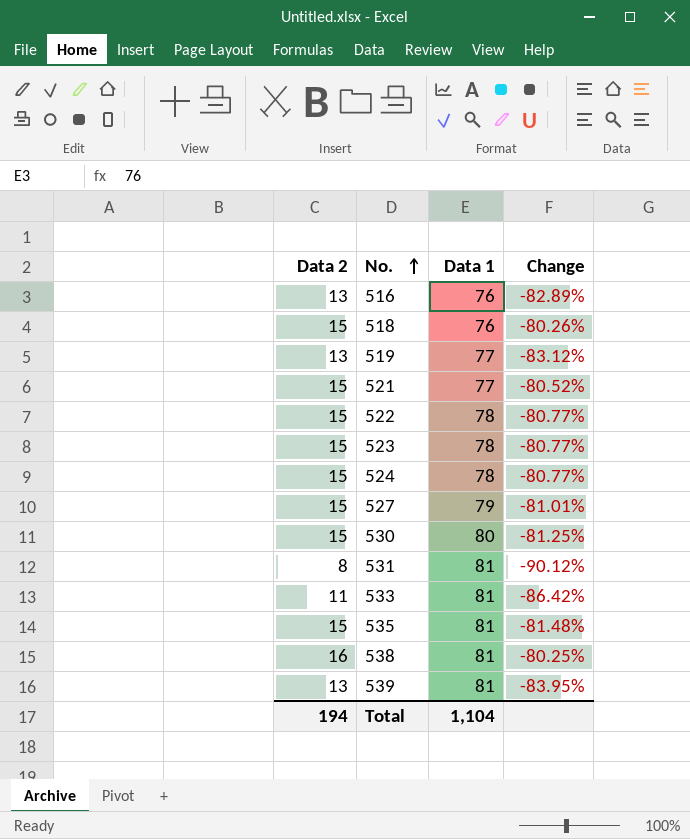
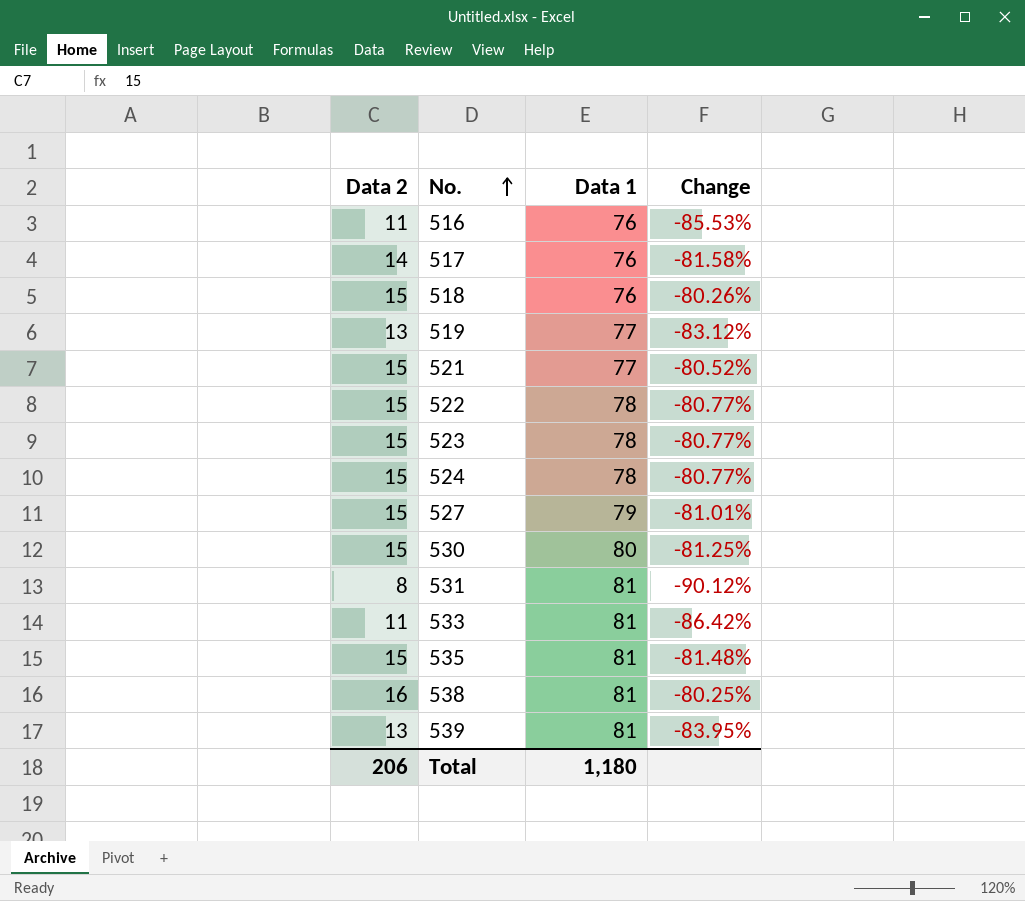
516 | Data 2: 13 -> 11
516 | Change: -82.89% -> -85.53%
row 517: none -> 14 | 76 | -81.58%
Total | Data 2: 194 -> 206
Total | Data 1: 1,104 -> 1,180

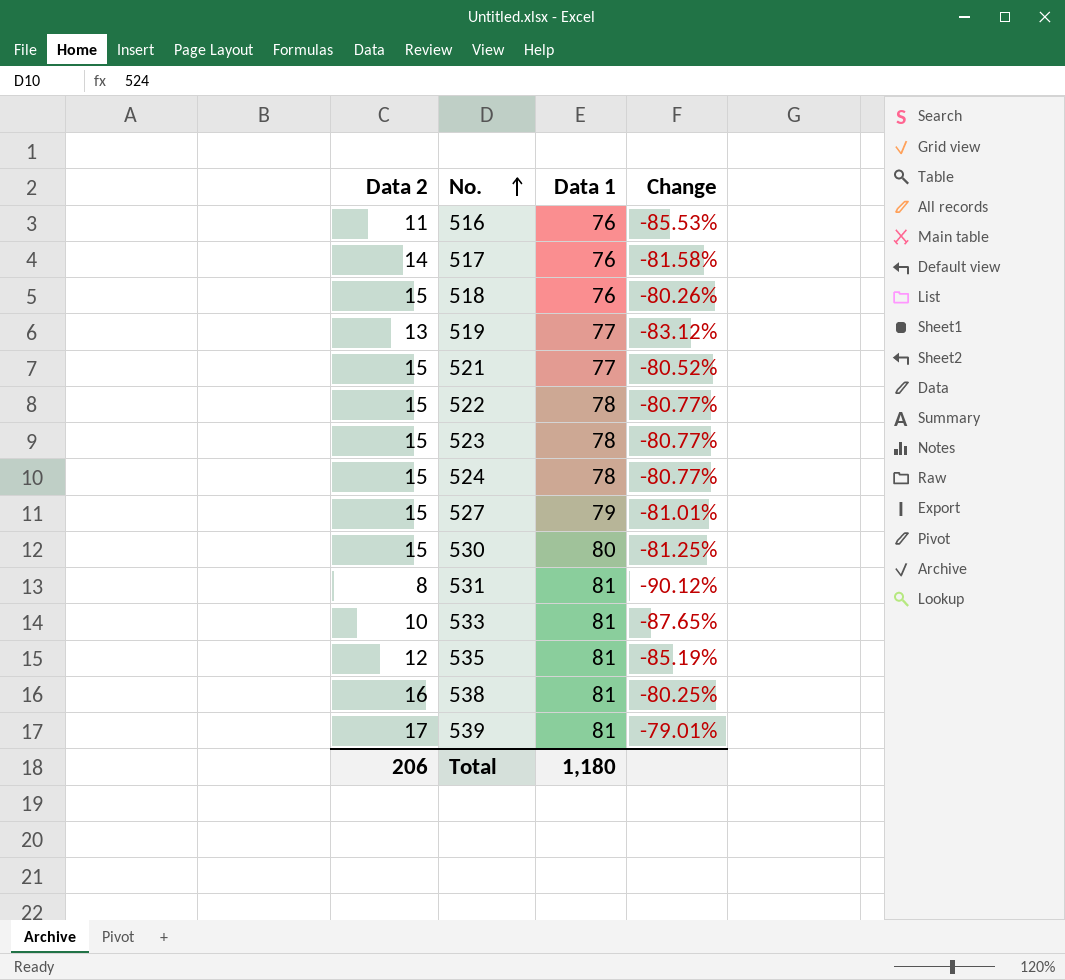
533 | Data 2: 11 -> 10
533 | Change: -86.42% -> -87.65%
535 | Data 2: 15 -> 12
535 | Change: -81.48% -> -85.19%
539 | Data 2: 13 -> 17
539 | Change: -83.95% -> -79.01%

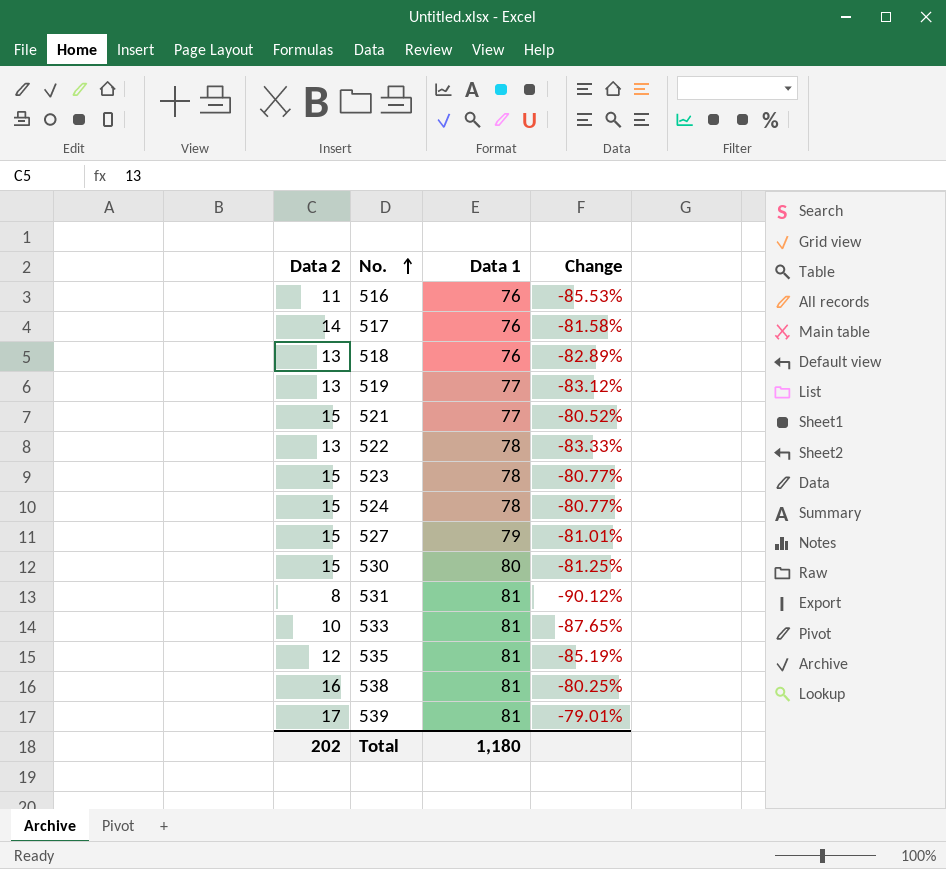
518 | Data 2: 15 -> 13
518 | Change: -80.26% -> -82.89%
522 | Data 2: 15 -> 13
522 | Change: -80.77% -> -83.33%
Total | Data 2: 206 -> 202

